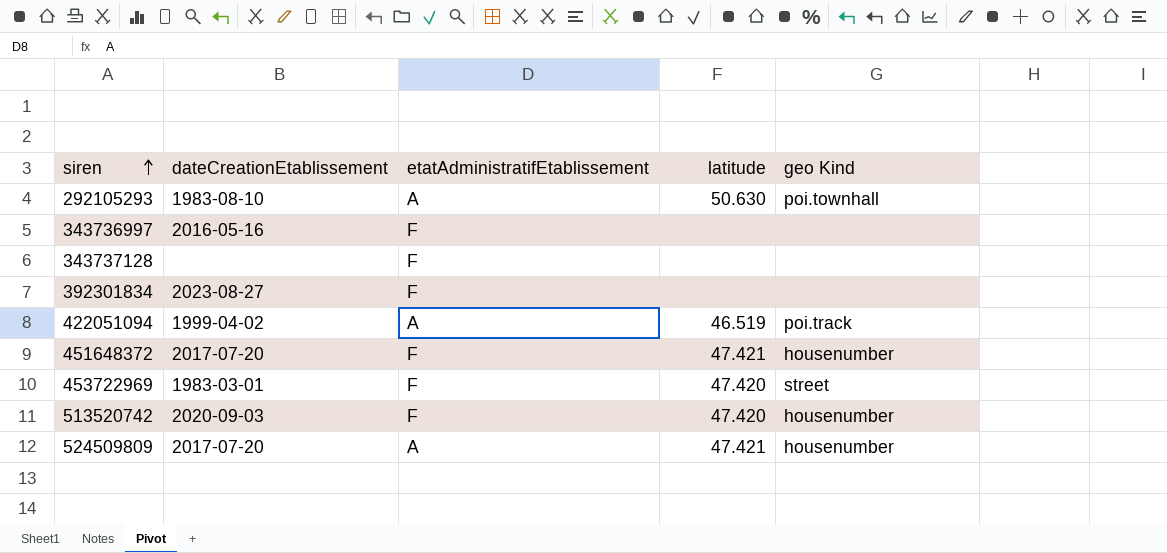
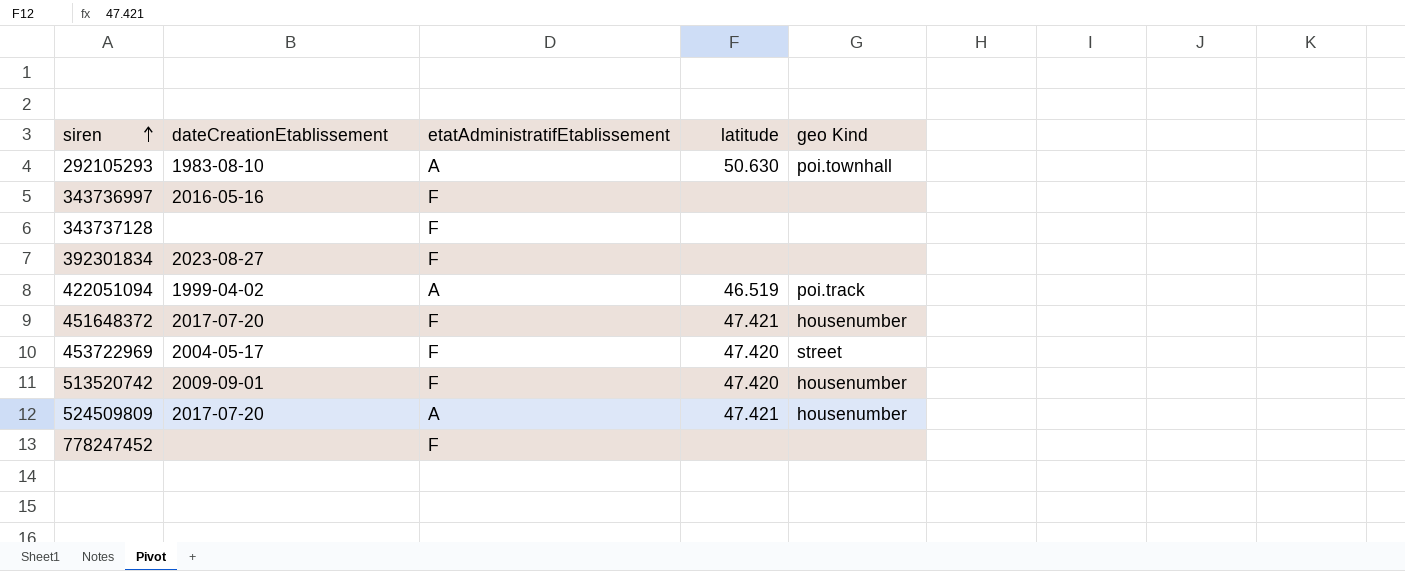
453722969 | dateCreationEtablissement: 1983-03-01 -> 2004-05-17
513520742 | dateCreationEtablissement: 2020-09-03 -> 2009-09-01
row 778247452: none -> none | F | none | none

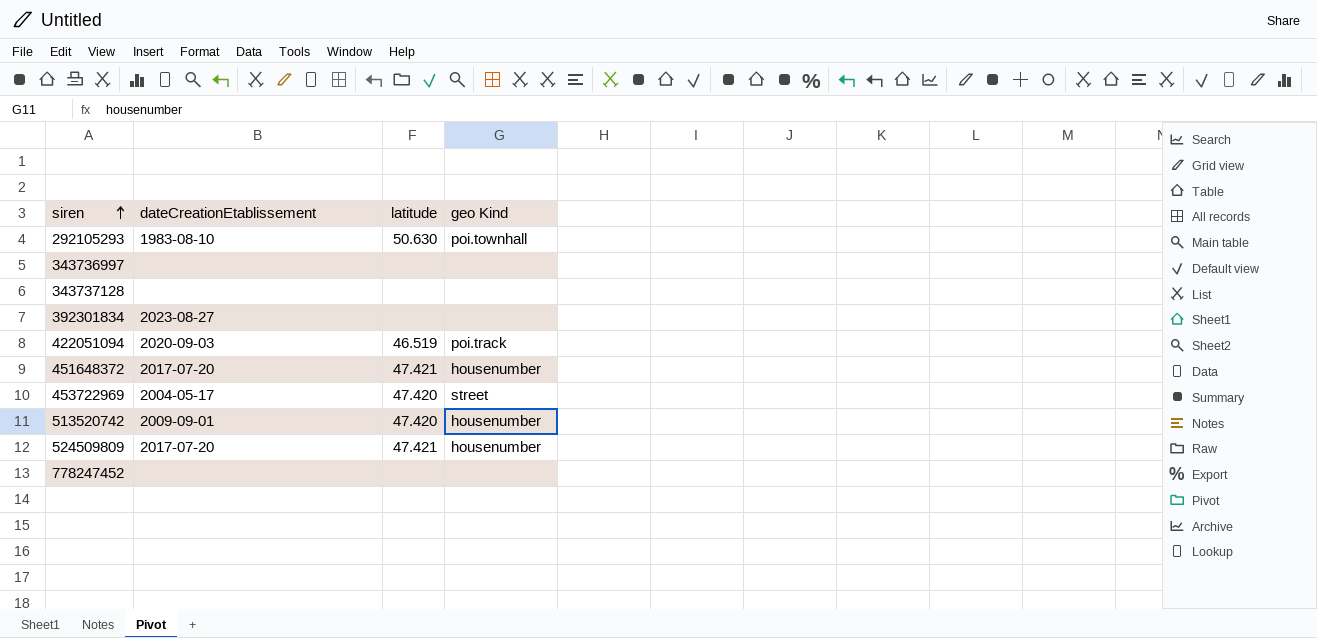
column etatAdministratifEtablissement | position: 3 -> none
343736997 | dateCreationEtablissement: 2016-05-16 -> none
422051094 | dateCreationEtablissement: 1999-04-02 -> 2020-09-03

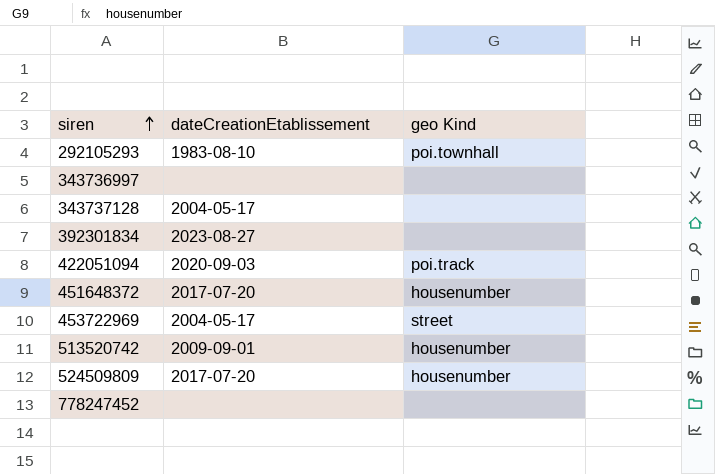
column latitude | position: 3 -> none
343737128 | dateCreationEtablissement: none -> 2004-05-17

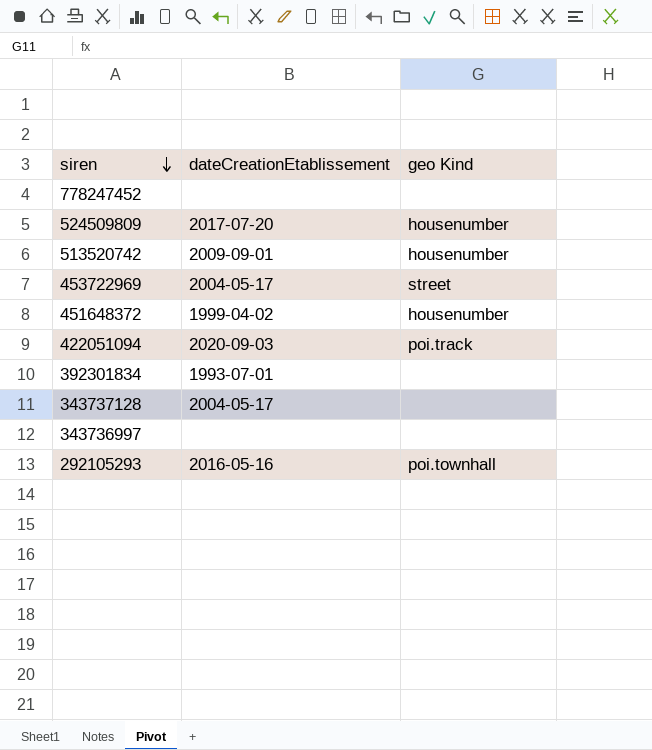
row order: siren ascending -> siren descending
451648372 | dateCreationEtablissement: 2017-07-20 -> 1999-04-02
392301834 | dateCreationEtablissement: 2023-08-27 -> 1993-07-01
292105293 | dateCreationEtablissement: 1983-08-10 -> 2016-05-16

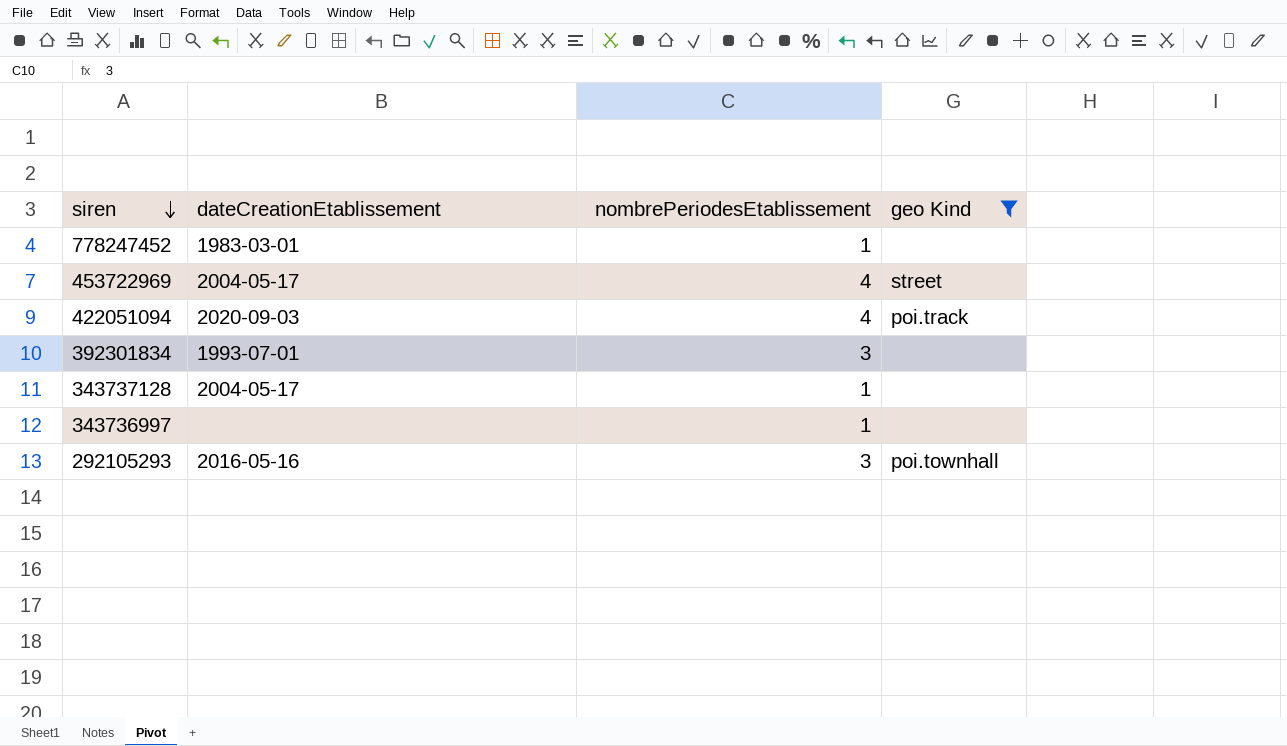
filter: none -> geo Kind != housenumber
column nombrePeriodesEtablissement | position: none -> 3
778247452 | dateCreationEtablissement: none -> 1983-03-01

